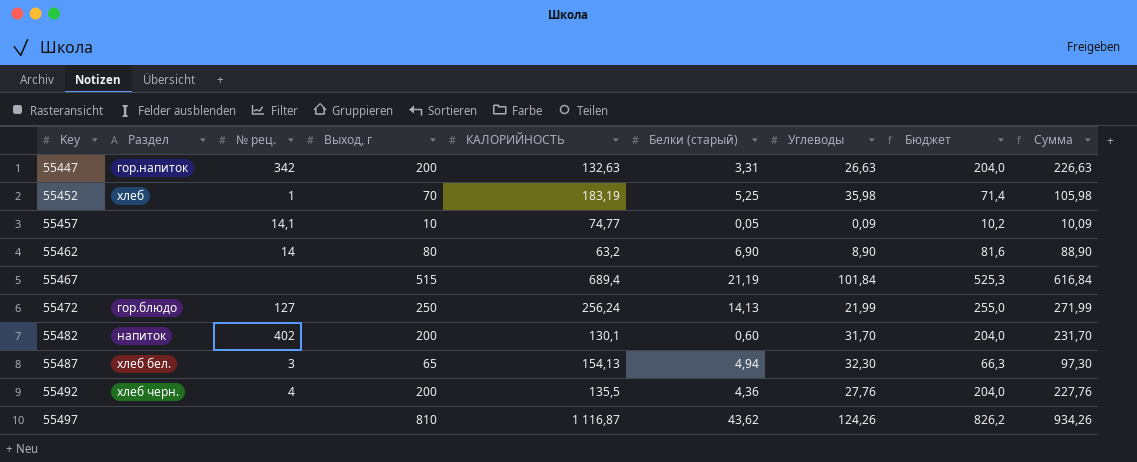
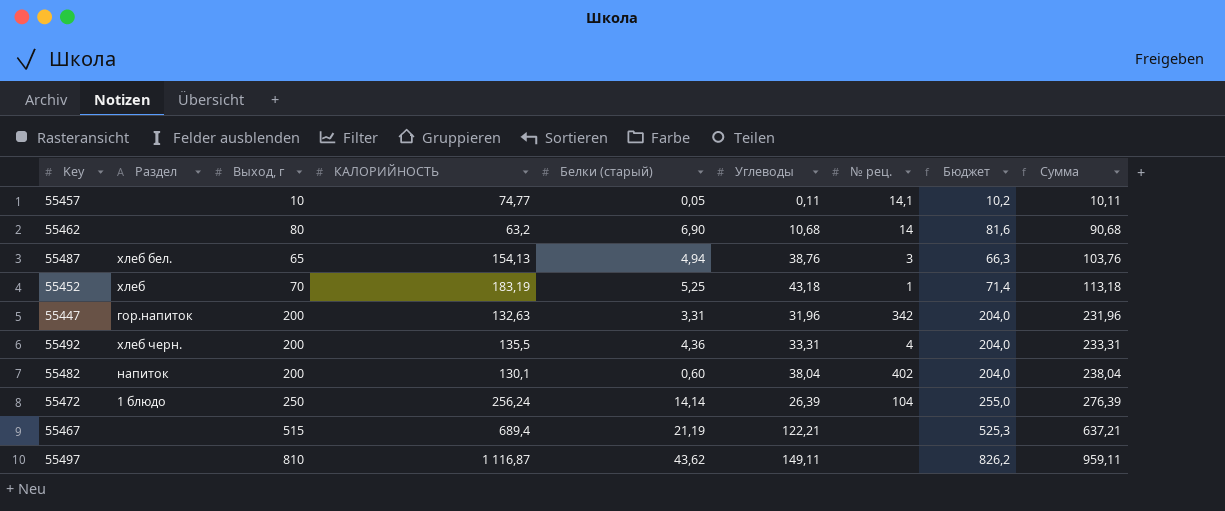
row order: Key ascending -> Сумма ascending
column № рец. | position: 3 -> 7
55457 | Углеводы: 0,09 -> 0,11
55457 | Сумма: 10,09 -> 10,11
55462 | Углеводы: 8,90 -> 10,68
55462 | Сумма: 88,90 -> 90,68
55487 | Углеводы: 32,30 -> 38,76
55487 | Сумма: 97,30 -> 103,76
55452 | Углеводы: 35,98 -> 43,18
55452 | Сумма: 105,98 -> 113,18
55447 | Углеводы: 26,63 -> 31,96
55447 | Сумма: 226,63 -> 231,96
55492 | Углеводы: 27,76 -> 33,31
55492 | Сумма: 227,76 -> 233,31
55482 | Углеводы: 31,70 -> 38,04
55482 | Сумма: 231,70 -> 238,04
55472 | Раздел: гор.блюдо -> 1 блюдо
55472 | Белки (старый): 14,13 -> 14,14
55472 | Углеводы: 21,99 -> 26,39
55472 | № рец.: 127 -> 104
55472 | Сумма: 271,99 -> 276,39
55467 | Углеводы: 101,84 -> 122,21
55467 | Сумма: 616,84 -> 637,21
55497 | Углеводы: 124,26 -> 149,11
55497 | Сумма: 934,26 -> 959,11

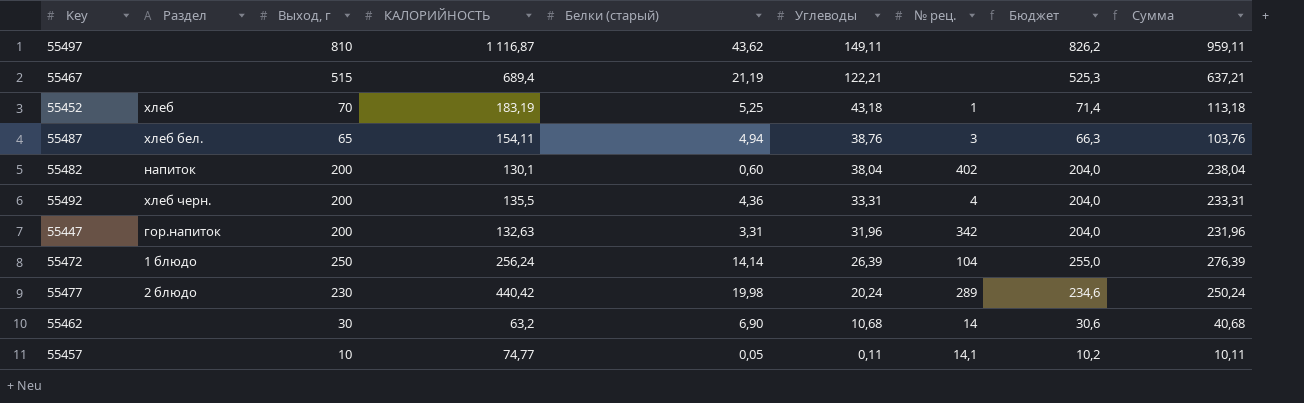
row order: Сумма ascending -> Углеводы descending
55487 | КАЛОРИЙНОСТЬ: 154,13 -> 154,11
row 55477: none -> 2 блюдо | 230 | 440,42 | 19,98 | 20,24 | 289 | 234,6 | 250,24
55462 | Выход, г: 80 -> 30
55462 | Бюджет: 81,6 -> 30,6
55462 | Сумма: 90,68 -> 40,68

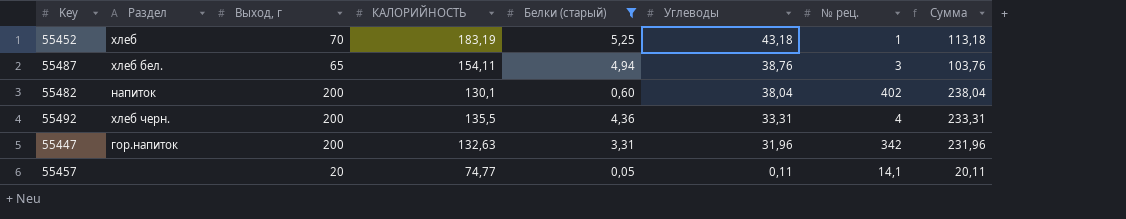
filter: none -> Белки (старый) <= 5,25
column Бюджет | formula: [Выход, г] * 1,02 -> none
55457 | Выход, г: 10 -> 20
55457 | Сумма: 10,11 -> 20,11

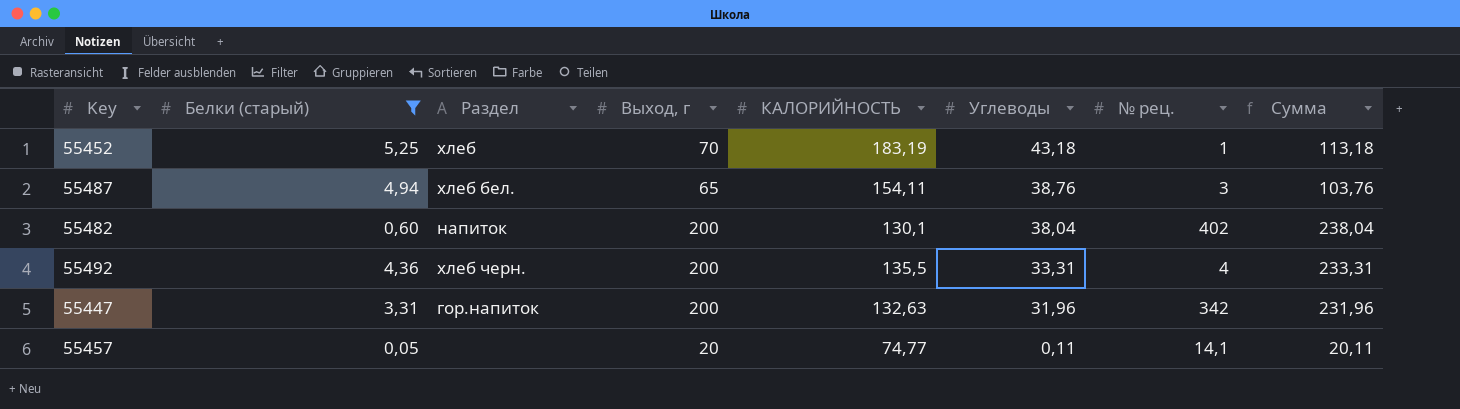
column Белки (старый) | position: 5 -> 2

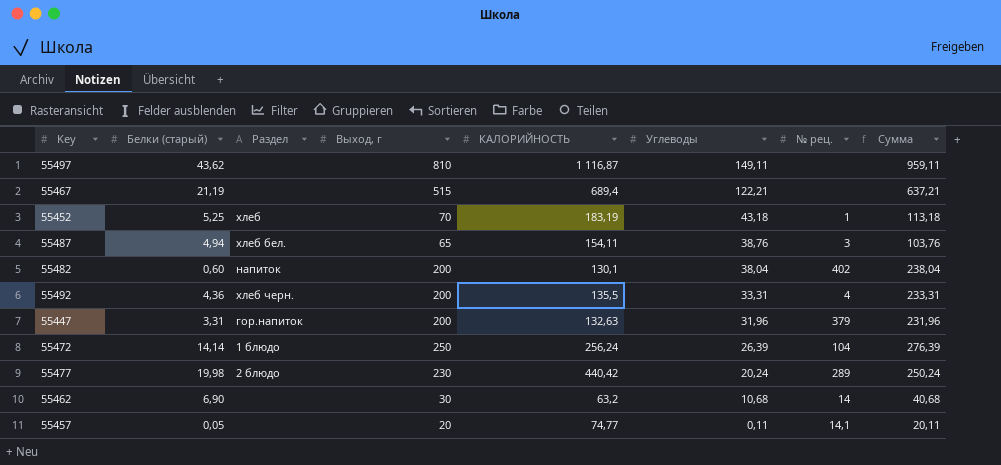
filter: Белки (старый) <= 5,25 -> none
55447 | № рец.: 342 -> 379

